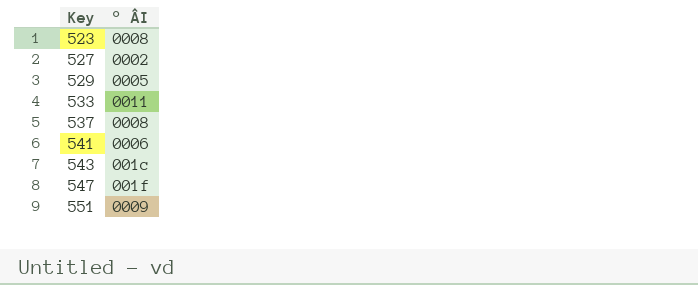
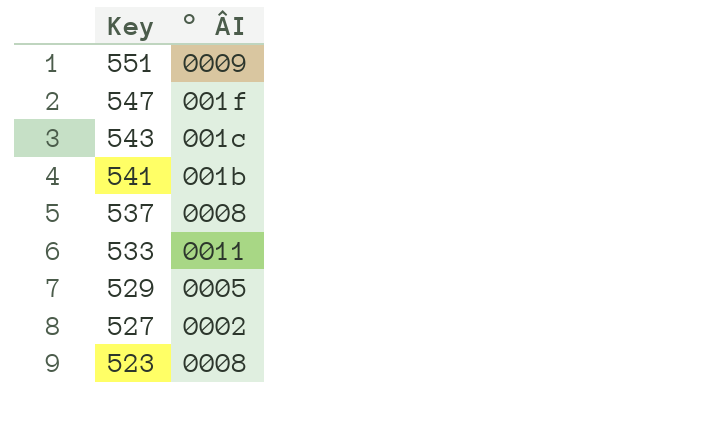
row order: Key ascending -> Key descending
541 | ° ÂI: 0006 -> 001b

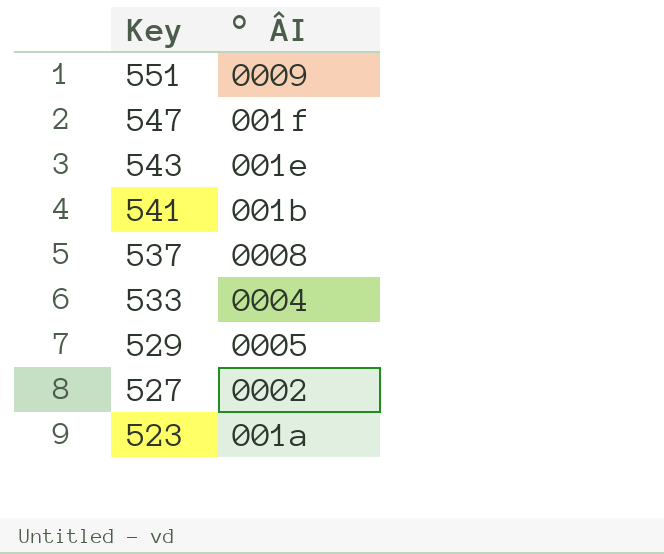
543 | ° ÂI: 001c -> 001e
533 | ° ÂI: 0011 -> 0004
523 | ° ÂI: 0008 -> 001a

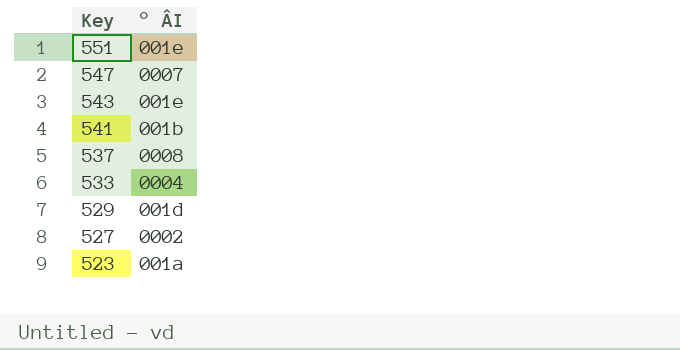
551 | ° ÂI: 0009 -> 001e
547 | ° ÂI: 001f -> 0007
529 | ° ÂI: 0005 -> 001d

